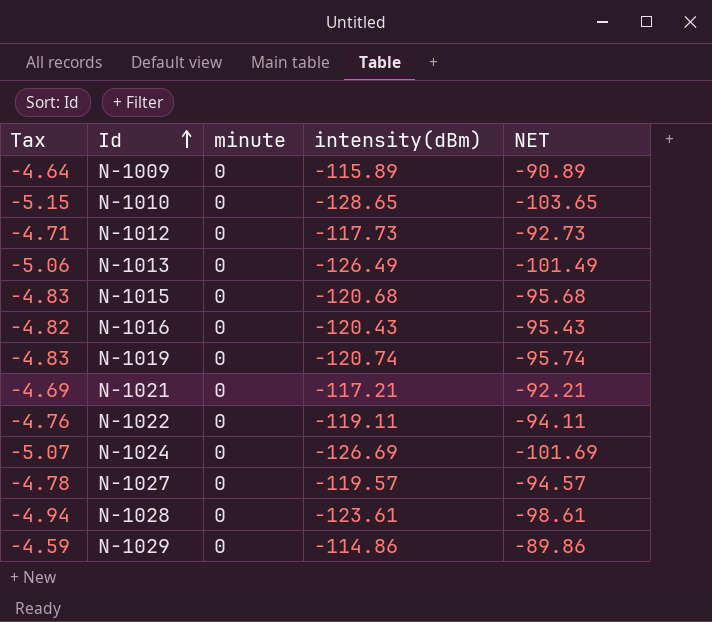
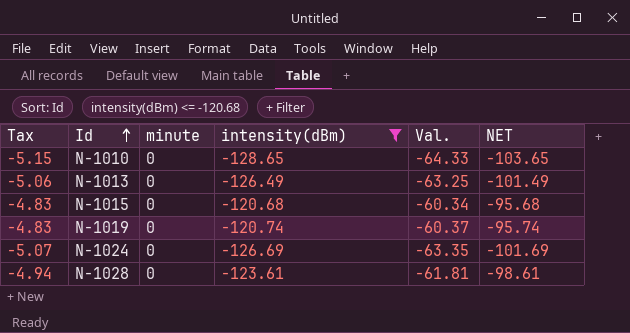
filter: none -> intensity(dBm) <= -120.68
column Val. | formula: none -> [intensity(dBm)] * 0.5

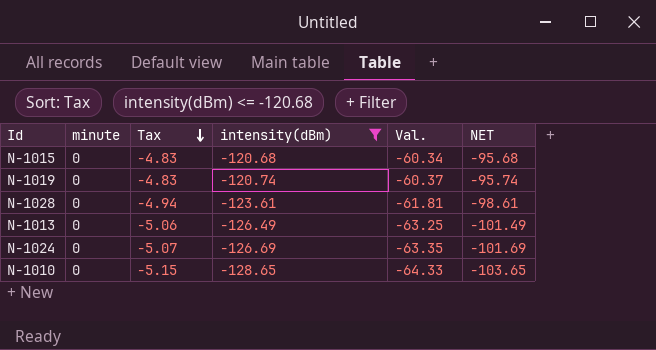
row order: Id ascending -> Tax descending
column Tax | position: 1 -> 3

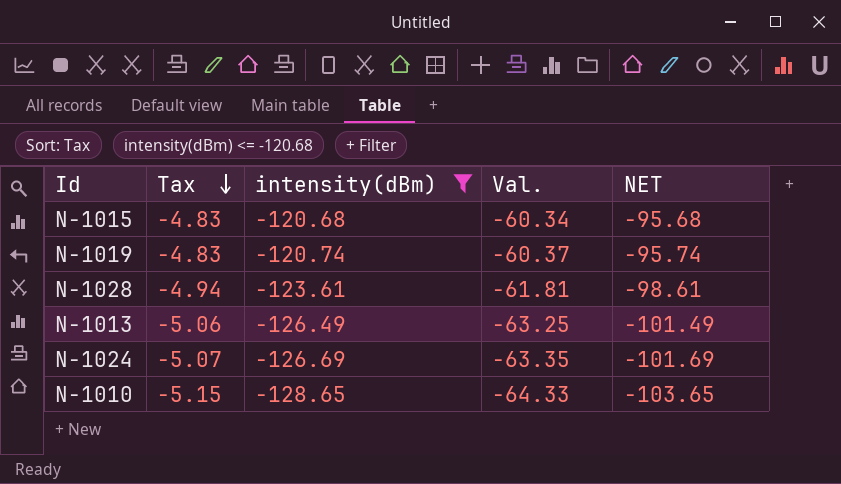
column minute | position: 2 -> none

